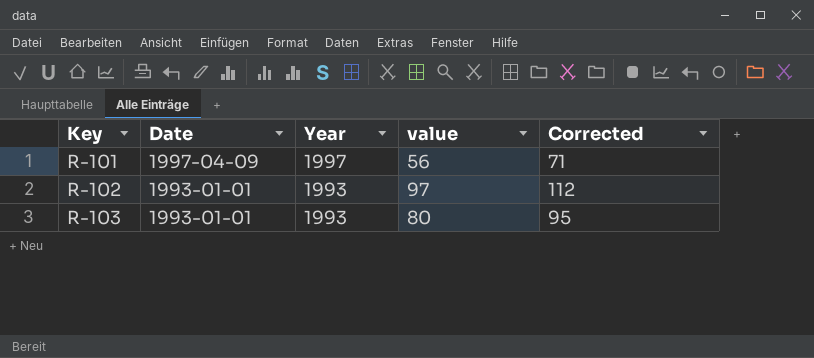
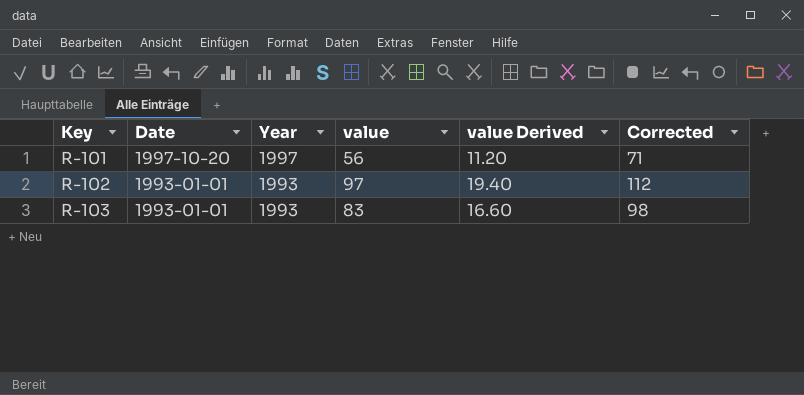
column value Derived | formula: none -> [value] * 0.2
R-101 | Date: 1997-04-09 -> 1997-10-20
R-103 | value: 80 -> 83
R-103 | Corrected: 95 -> 98

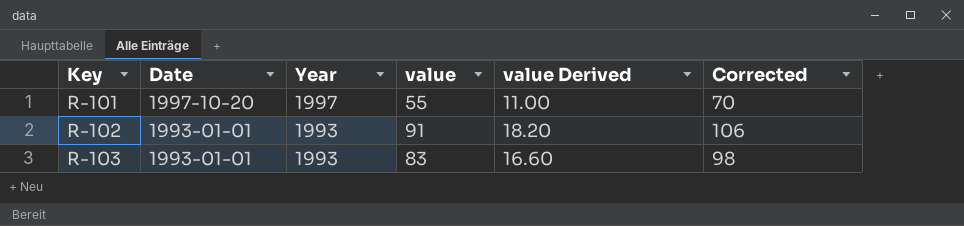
R-101 | value: 56 -> 55
R-101 | value Derived: 11.20 -> 11.00
R-101 | Corrected: 71 -> 70
R-102 | value: 97 -> 91
R-102 | value Derived: 19.40 -> 18.20
R-102 | Corrected: 112 -> 106

